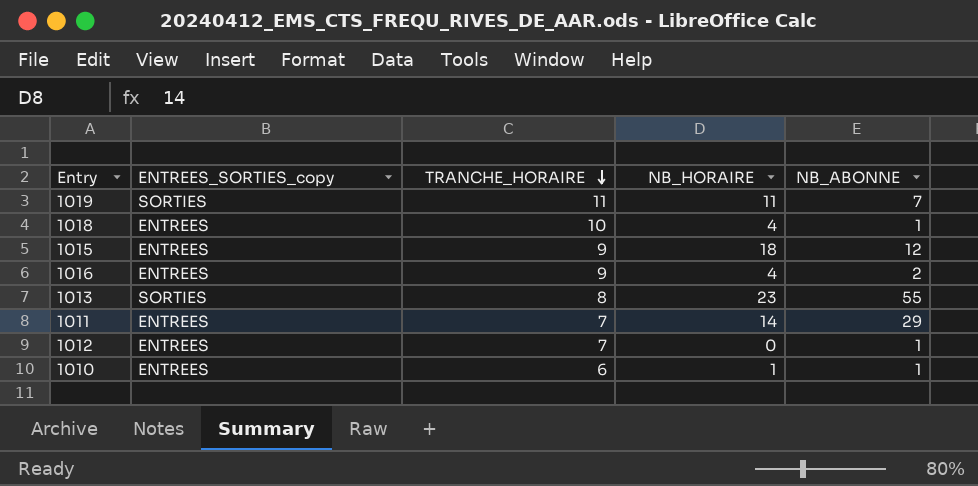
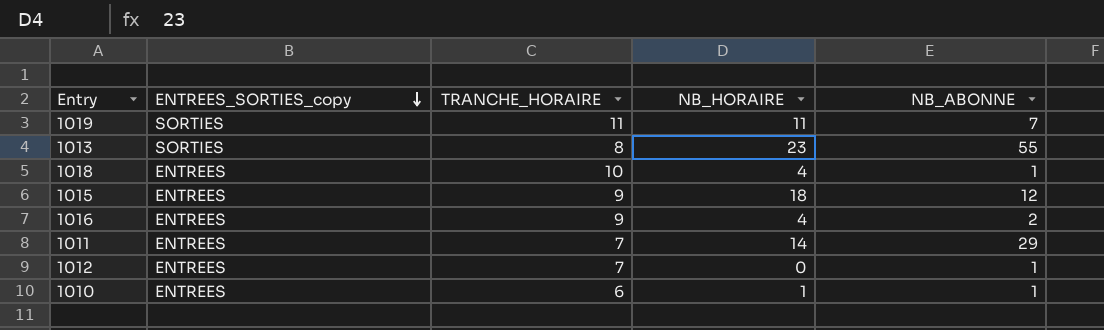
row order: TRANCHE_HORAIRE descending -> ENTREES_SORTIES_copy descending

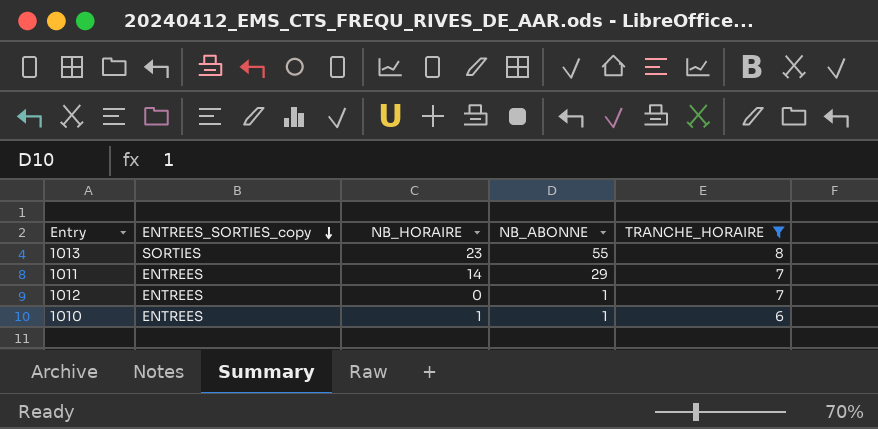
filter: none -> TRANCHE_HORAIRE <= 8
column TRANCHE_HORAIRE | position: 3 -> 5

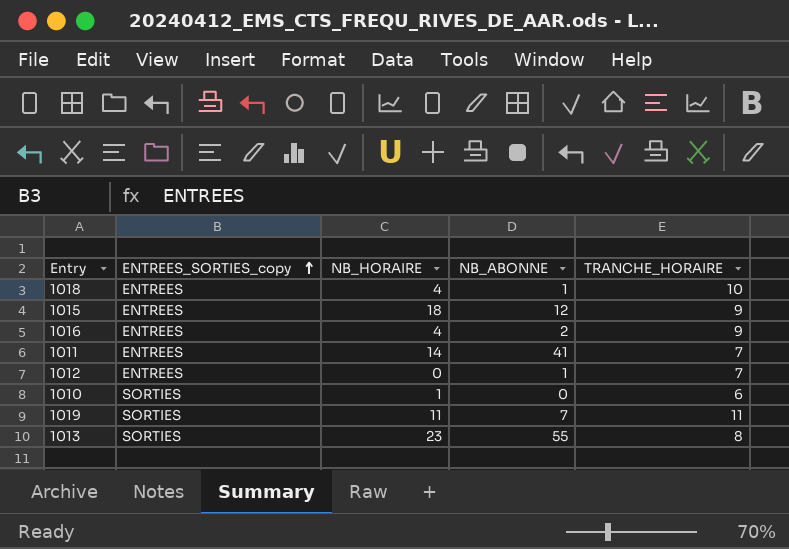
filter: TRANCHE_HORAIRE <= 8 -> none
row order: ENTREES_SORTIES_copy descending -> ENTREES_SORTIES_copy ascending
1011 | NB_ABONNE: 29 -> 41
1010 | ENTREES_SORTIES_copy: ENTREES -> SORTIES
1010 | NB_ABONNE: 1 -> 0

